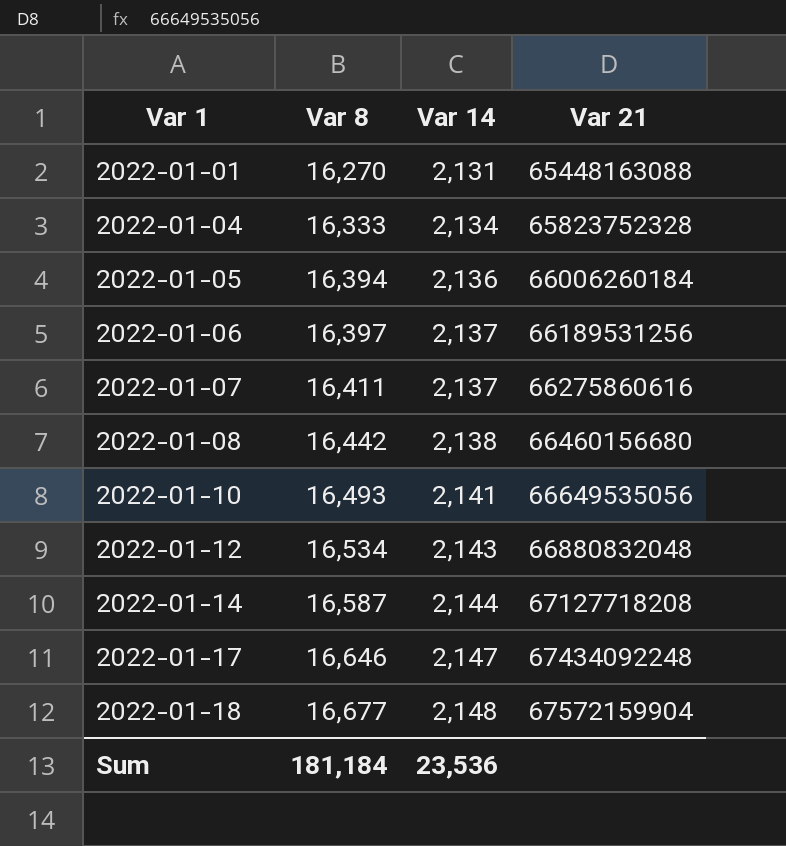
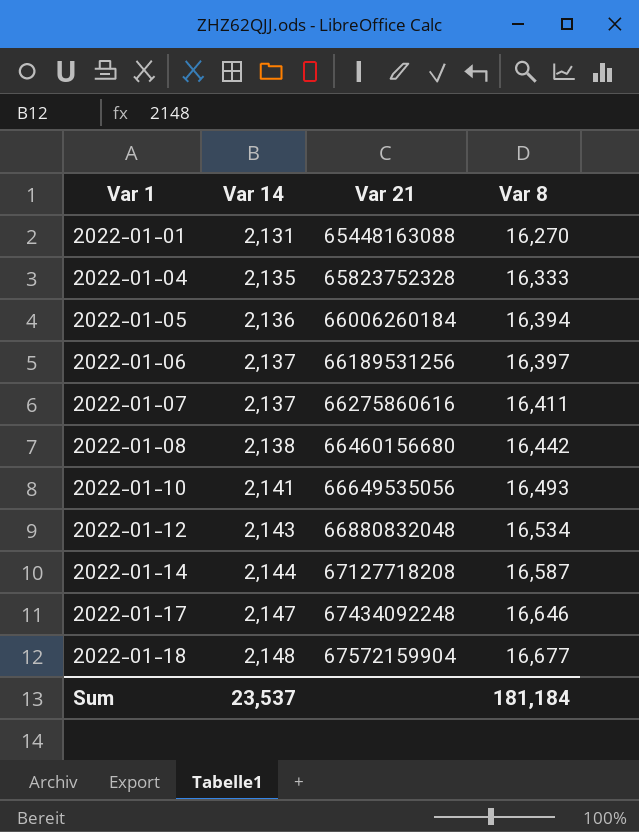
column Var 8 | position: 2 -> 4
2022-01-04 | Var 14: 2,134 -> 2,135
Sum | Var 14: 23,536 -> 23,537

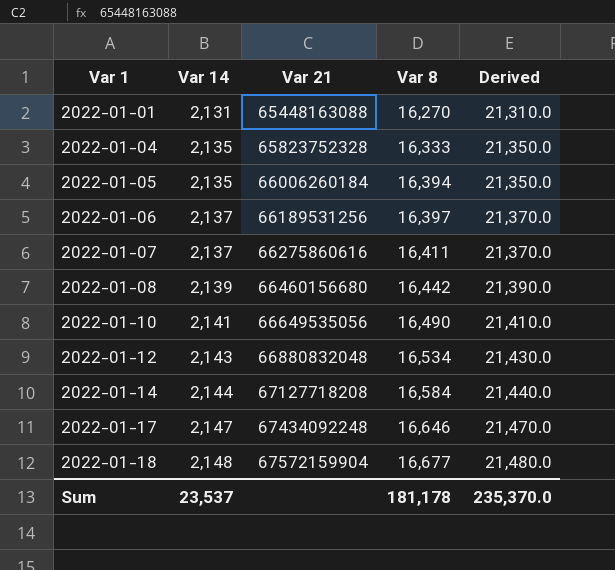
column Derived | formula: none -> [Var 14] * 10
2022-01-05 | Var 14: 2,136 -> 2,135
2022-01-08 | Var 14: 2,138 -> 2,139
2022-01-10 | Var 8: 16,493 -> 16,490
2022-01-14 | Var 8: 16,587 -> 16,584
Sum | Var 8: 181,184 -> 181,178

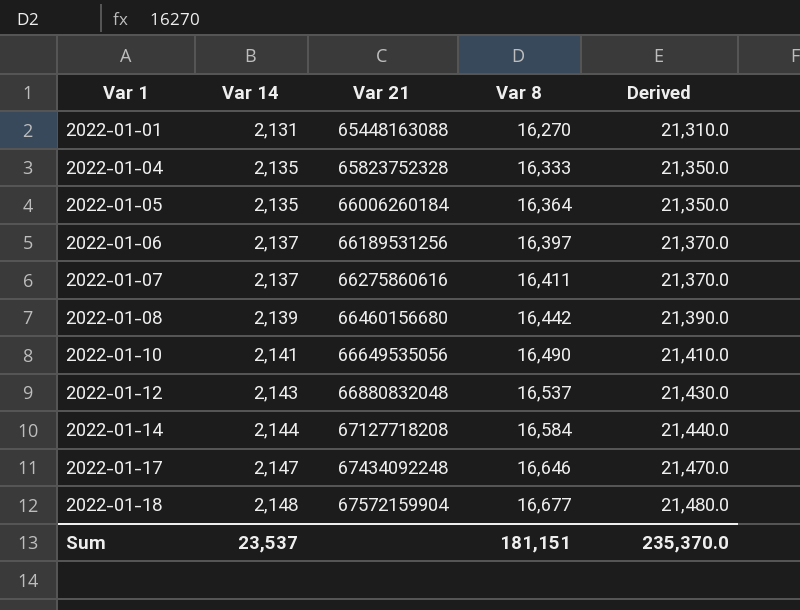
2022-01-05 | Var 8: 16,394 -> 16,364
2022-01-12 | Var 8: 16,534 -> 16,537
Sum | Var 8: 181,178 -> 181,151

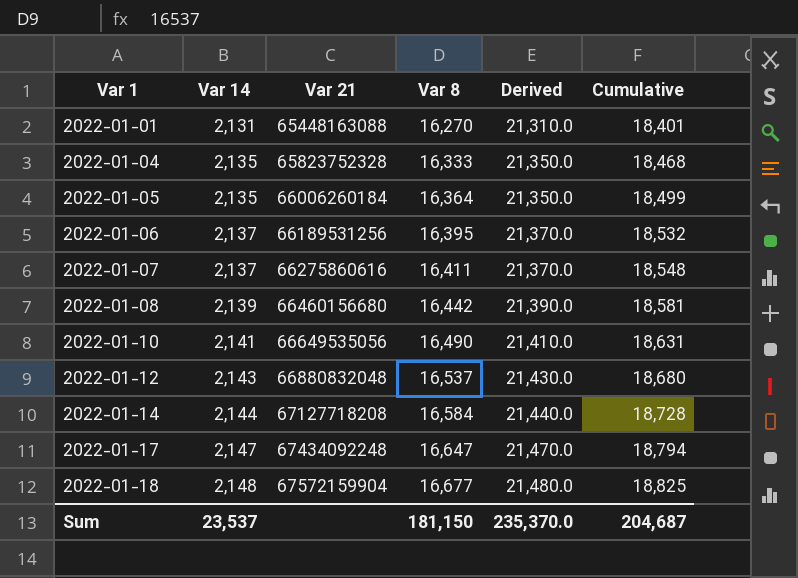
column Cumulative | formula: none -> [Var 14] + [Var 8]
2022-01-06 | Var 8: 16,397 -> 16,395
2022-01-17 | Var 8: 16,646 -> 16,647
Sum | Var 8: 181,151 -> 181,150

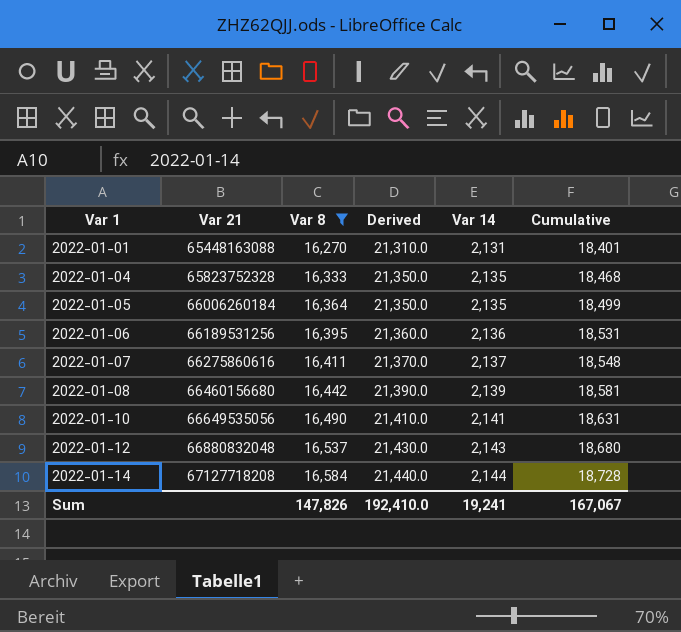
filter: none -> Var 8 <= 16,584
column Var 14 | position: 2 -> 5
2022-01-06 | Derived: 21,370.0 -> 21,360.0
2022-01-06 | Var 14: 2,137 -> 2,136
2022-01-06 | Cumulative: 18,532 -> 18,531
Sum | Var 8: 181,150 -> 147,826
Sum | Derived: 235,370.0 -> 192,410.0
Sum | Var 14: 23,537 -> 19,241
Sum | Cumulative: 204,687 -> 167,067

